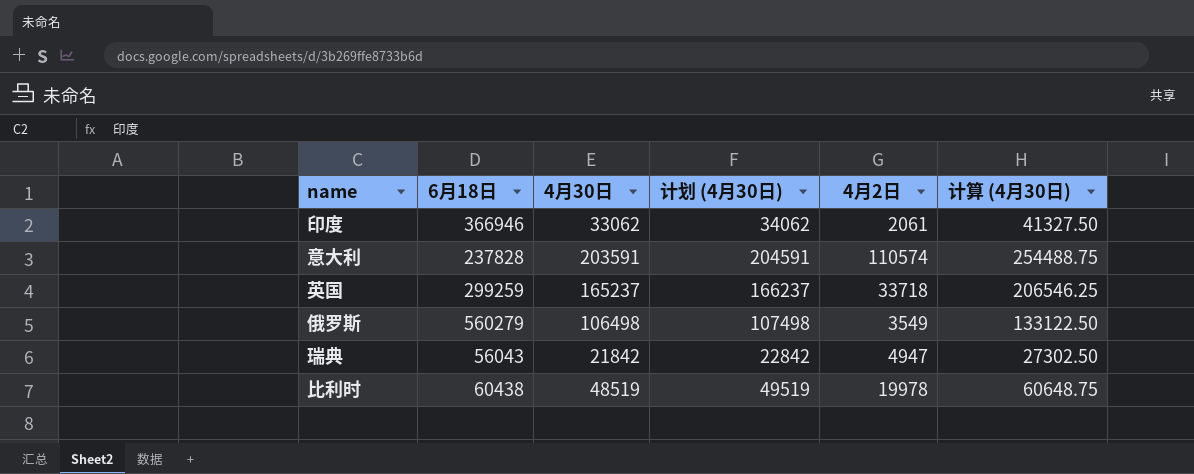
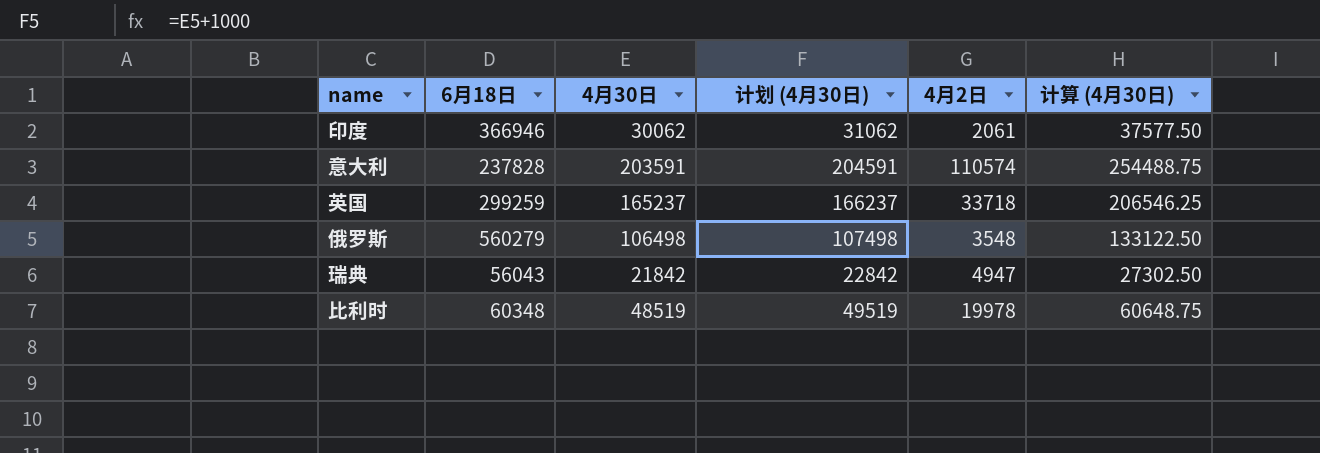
印度 | 4月30日: 33062 -> 30062
印度 | 计划 (4月30日): 34062 -> 31062
印度 | 计算 (4月30日): 41327.50 -> 37577.50
俄罗斯 | 4月2日: 3549 -> 3548
比利时 | 6月18日: 60438 -> 60348

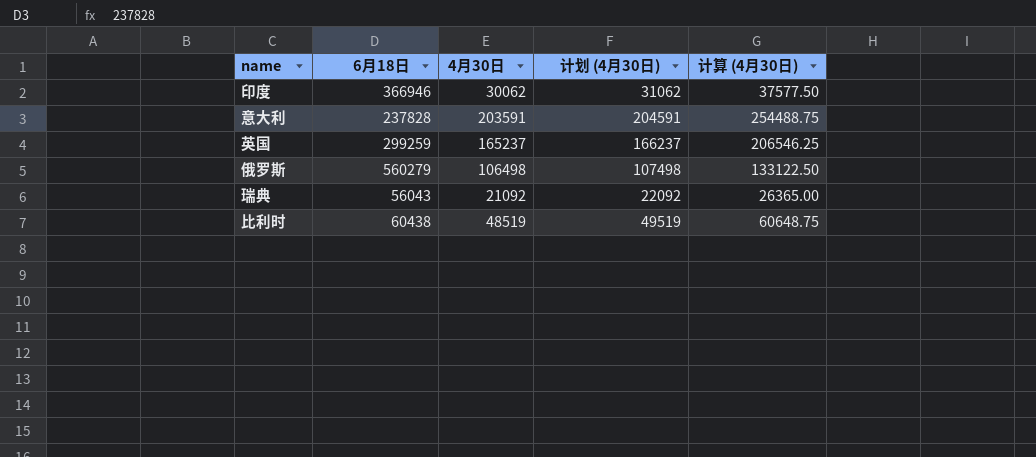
column 4月2日 | position: 5 -> none
瑞典 | 4月30日: 21842 -> 21092
瑞典 | 计划 (4月30日): 22842 -> 22092
瑞典 | 计算 (4月30日): 27302.50 -> 26365.00
比利时 | 6月18日: 60348 -> 60438

